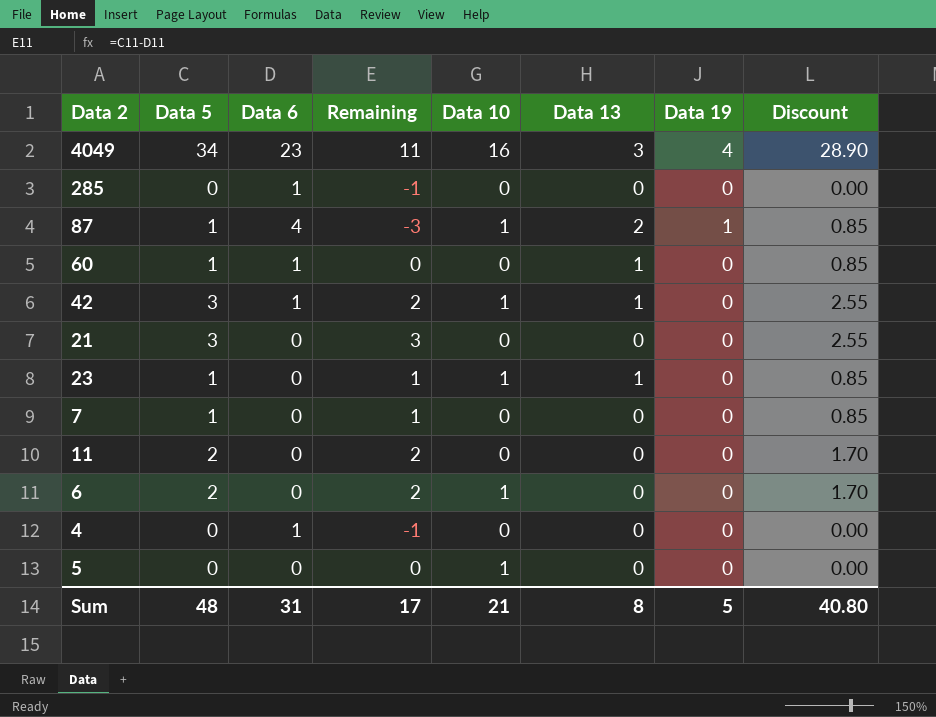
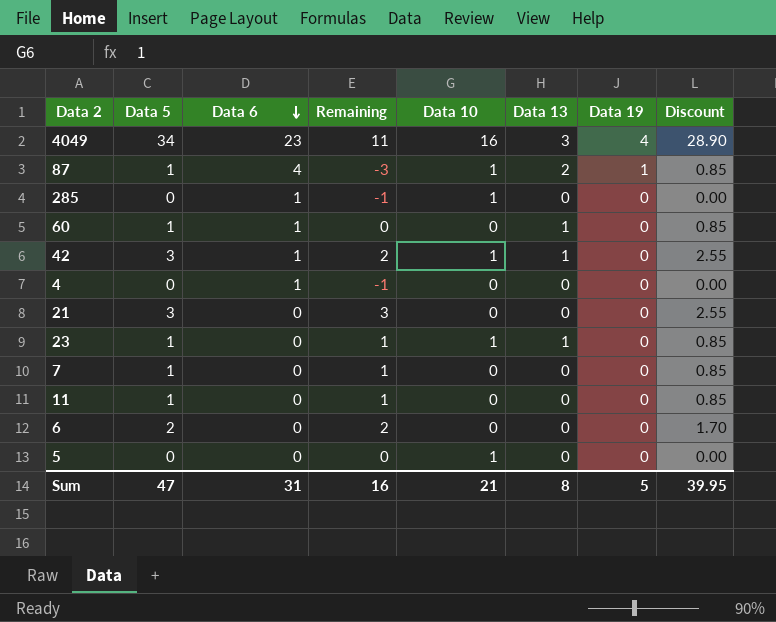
row order: none -> Data 6 descending
285 | Data 10: 0 -> 1
11 | Data 5: 2 -> 1
11 | Remaining: 2 -> 1
11 | Discount: 1.70 -> 0.85
6 | Data 10: 1 -> 0
Sum | Data 5: 48 -> 47
Sum | Remaining: 17 -> 16
Sum | Discount: 40.80 -> 39.95

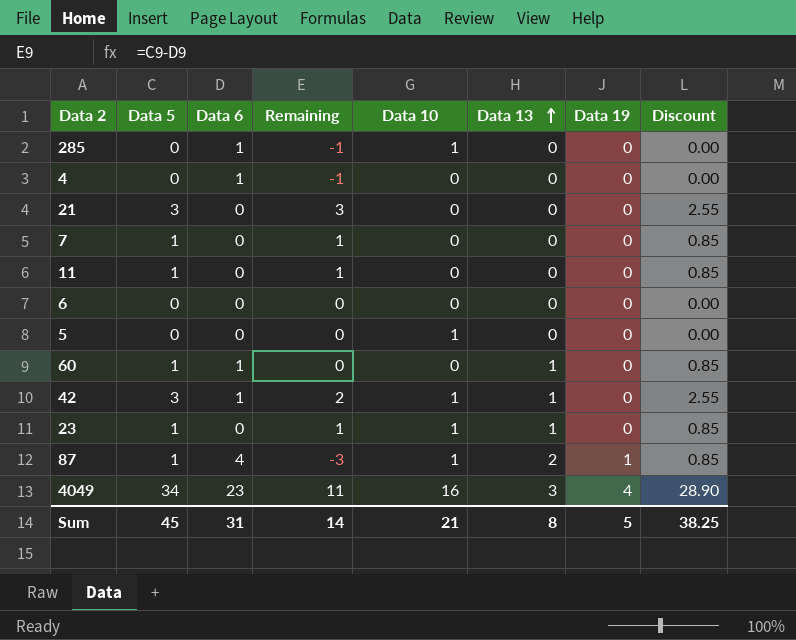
row order: Data 6 descending -> Data 13 ascending
6 | Data 5: 2 -> 0
6 | Remaining: 2 -> 0
6 | Discount: 1.70 -> 0.00
Sum | Data 5: 47 -> 45
Sum | Remaining: 16 -> 14
Sum | Discount: 39.95 -> 38.25

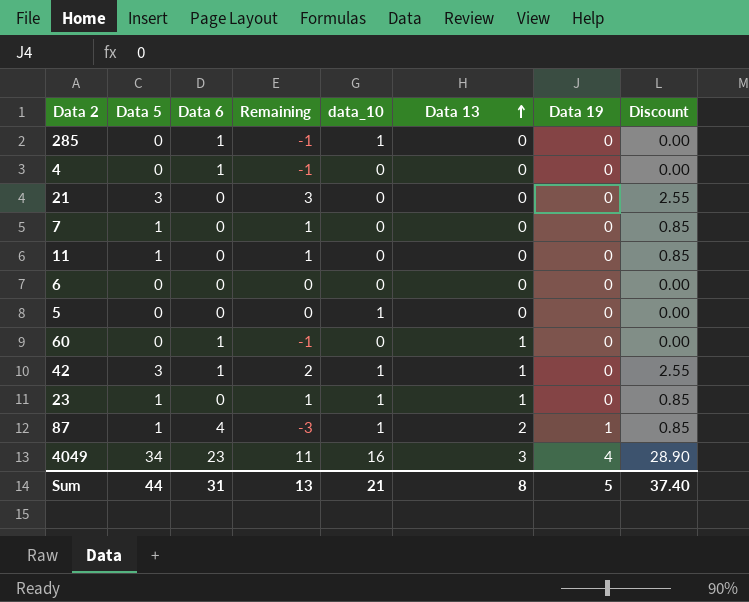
column name: Data 10 -> data_10
60 | Data 5: 1 -> 0
60 | Remaining: 0 -> -1
60 | Discount: 0.85 -> 0.00
Sum | Data 5: 45 -> 44
Sum | Remaining: 14 -> 13
Sum | Discount: 38.25 -> 37.40

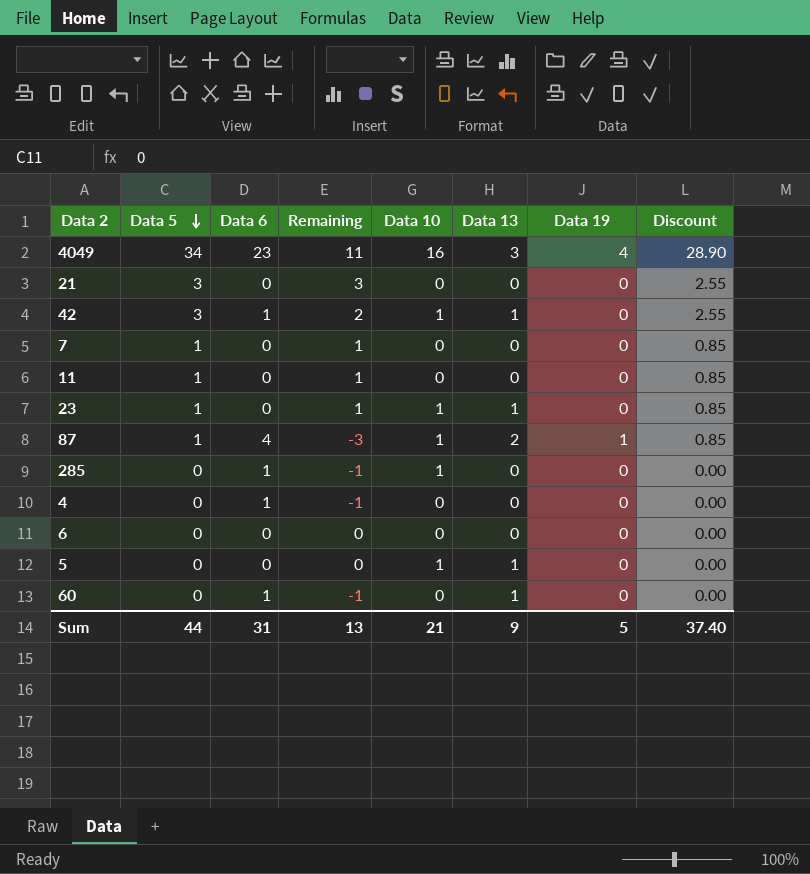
row order: Data 13 ascending -> Data 5 descending
column name: data_10 -> Data 10
5 | Data 13: 0 -> 1
Sum | Data 13: 8 -> 9

